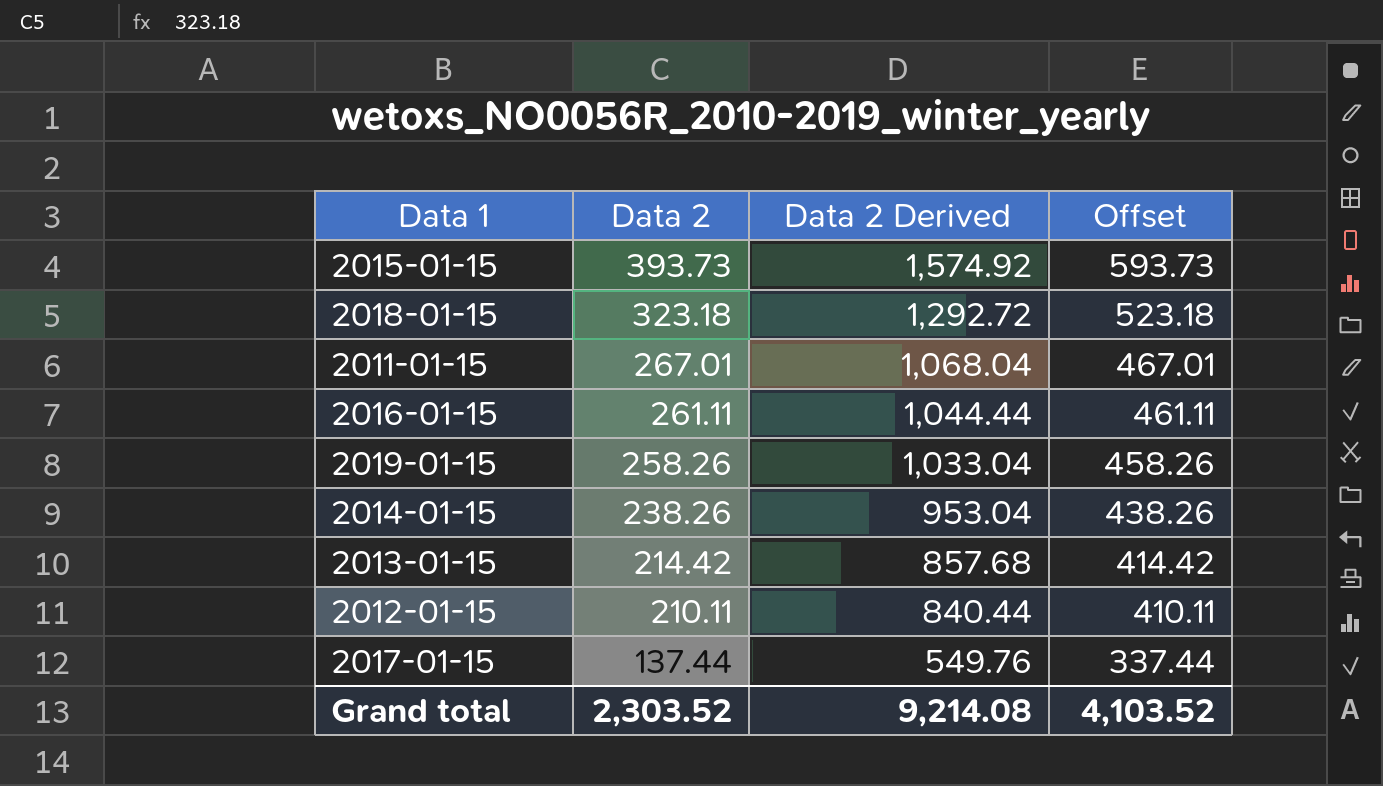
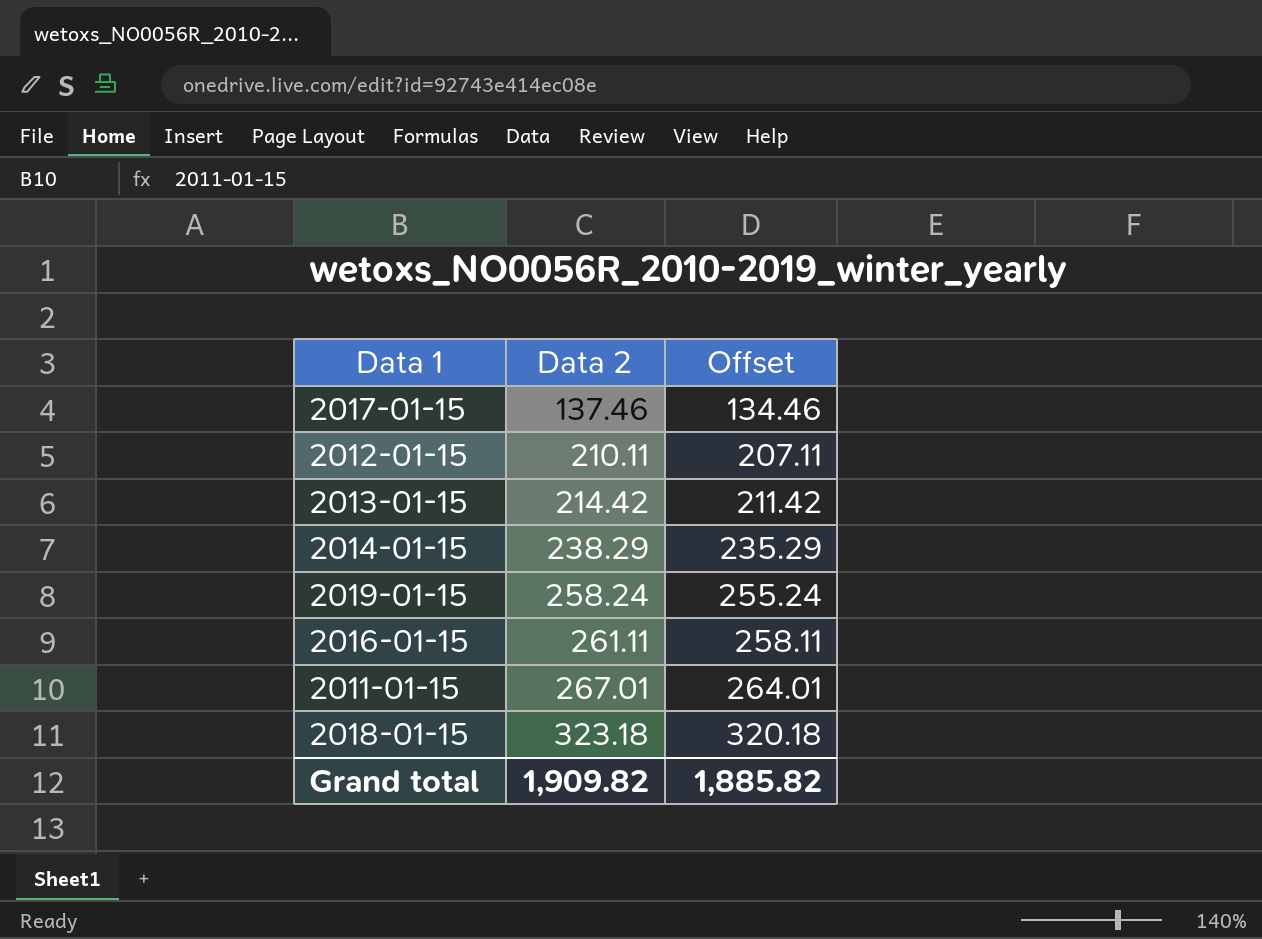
row order: Data 2 descending -> Data 2 ascending
column Data 2 Derived | formula: [Data 2] * 4 -> none
column Offset | formula: [Data 2] + 200 -> [Data 2] - 3
row 2015-01-15: 393.73 | 1,574.92 | 593.73 -> none
2017-01-15 | Data 2: 137.44 -> 137.46
2014-01-15 | Data 2: 238.26 -> 238.29
2019-01-15 | Data 2: 258.26 -> 258.24
Grand total | Data 2: 2,303.52 -> 1,909.82
Grand total | Offset: 4,103.52 -> 1,885.82

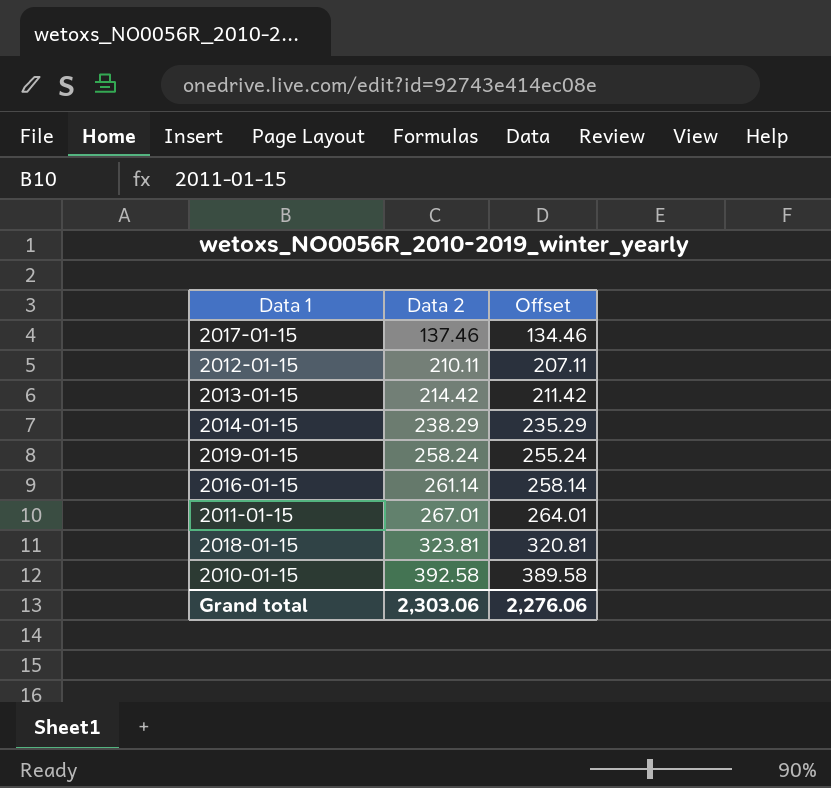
2016-01-15 | Data 2: 261.11 -> 261.14
2016-01-15 | Offset: 258.11 -> 258.14
2018-01-15 | Data 2: 323.18 -> 323.81
2018-01-15 | Offset: 320.18 -> 320.81
row 2010-01-15: none -> 392.58 | 389.58
Grand total | Data 2: 1,909.82 -> 2,303.06
Grand total | Offset: 1,885.82 -> 2,276.06

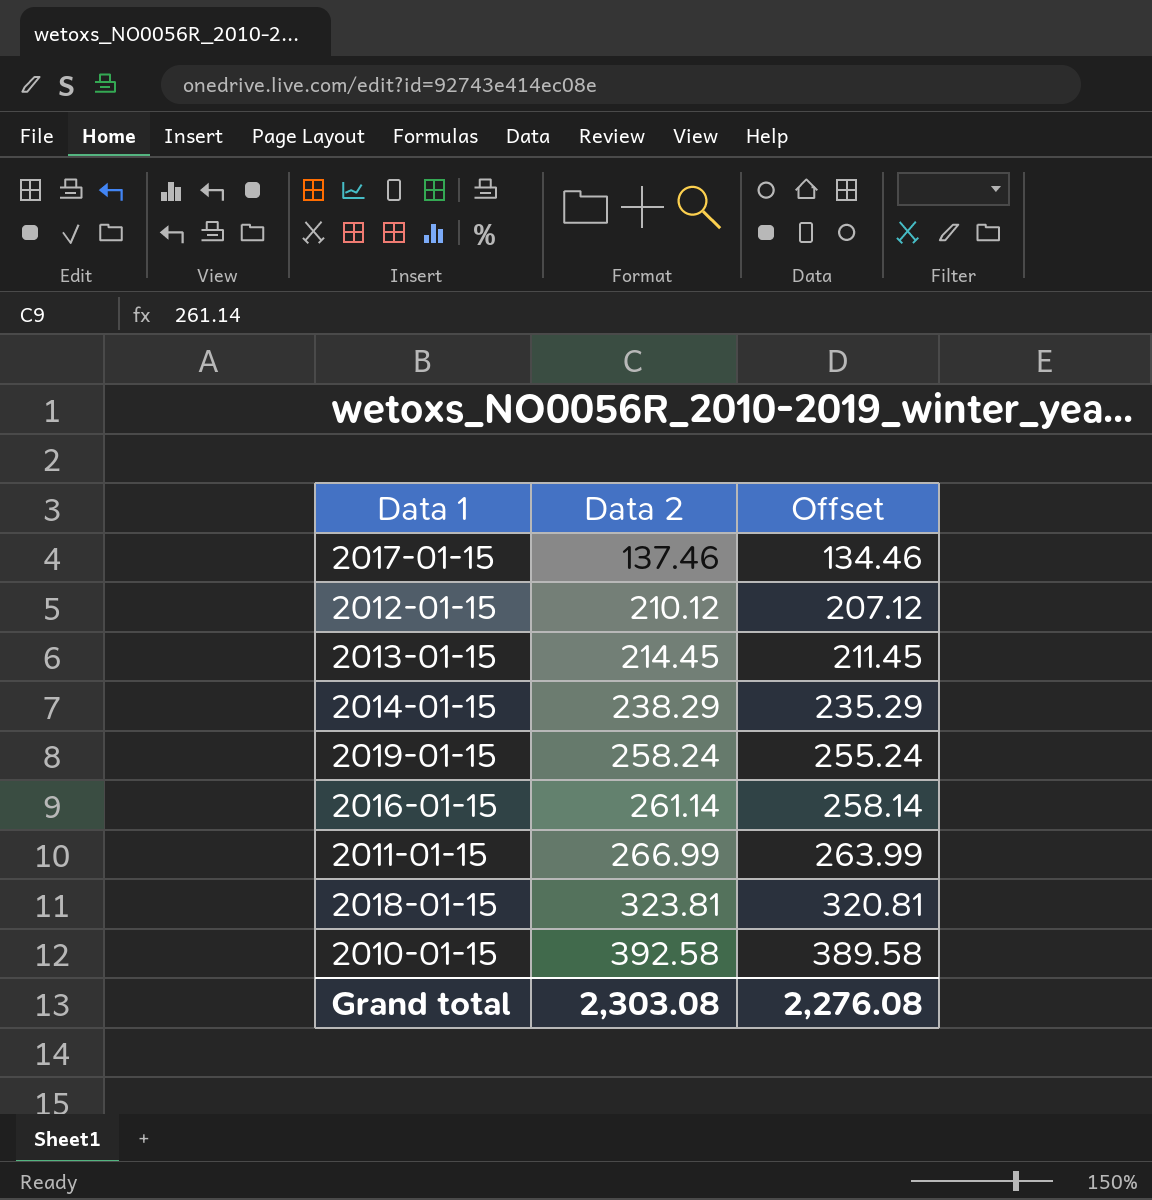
2012-01-15 | Data 2: 210.11 -> 210.12
2012-01-15 | Offset: 207.11 -> 207.12
2013-01-15 | Data 2: 214.42 -> 214.45
2013-01-15 | Offset: 211.42 -> 211.45
2011-01-15 | Data 2: 267.01 -> 266.99
2011-01-15 | Offset: 264.01 -> 263.99
Grand total | Data 2: 2,303.06 -> 2,303.08
Grand total | Offset: 2,276.06 -> 2,276.08

